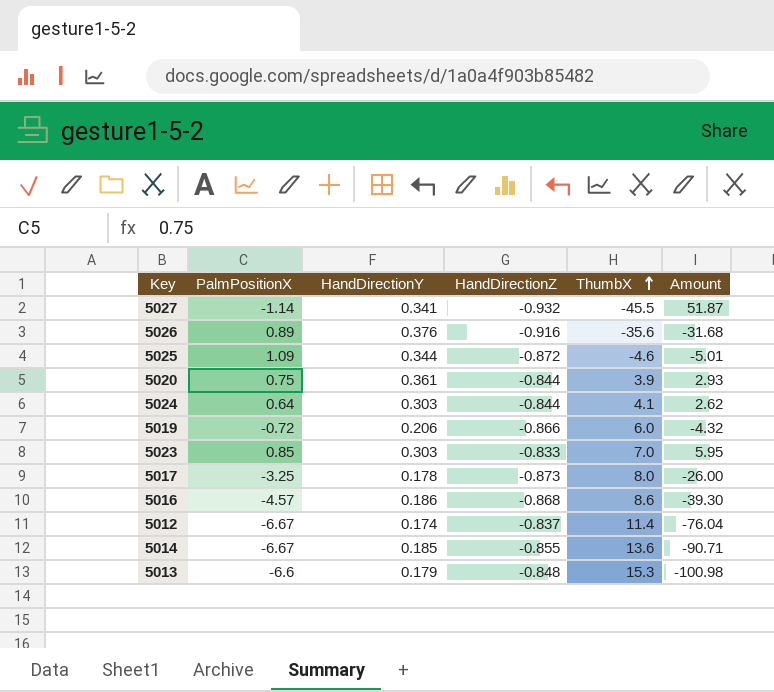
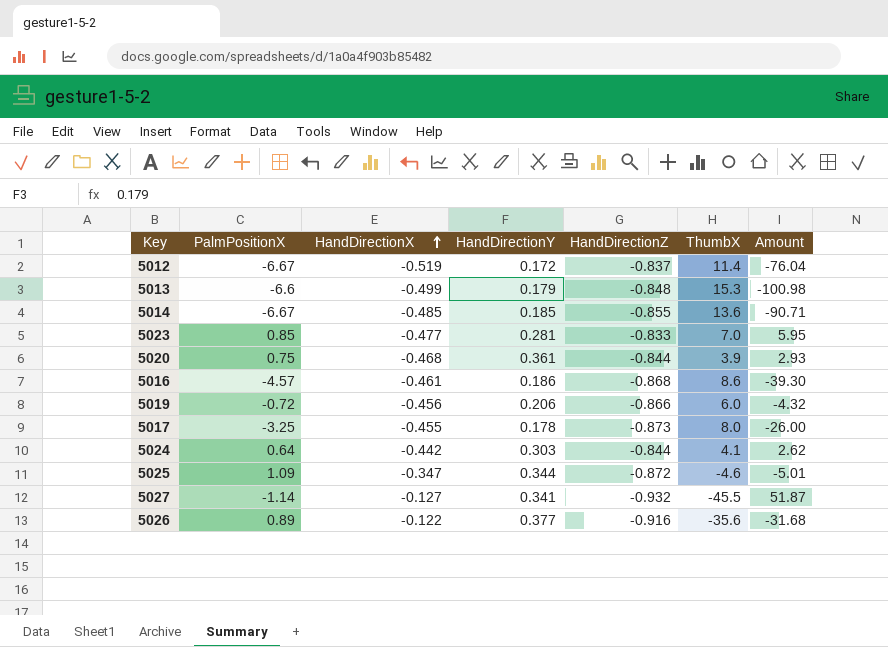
row order: ThumbX ascending -> HandDirectionX ascending
column HandDirectionX | position: none -> 3
5012 | HandDirectionY: 0.174 -> 0.172
5023 | HandDirectionY: 0.303 -> 0.281
5026 | HandDirectionY: 0.376 -> 0.377

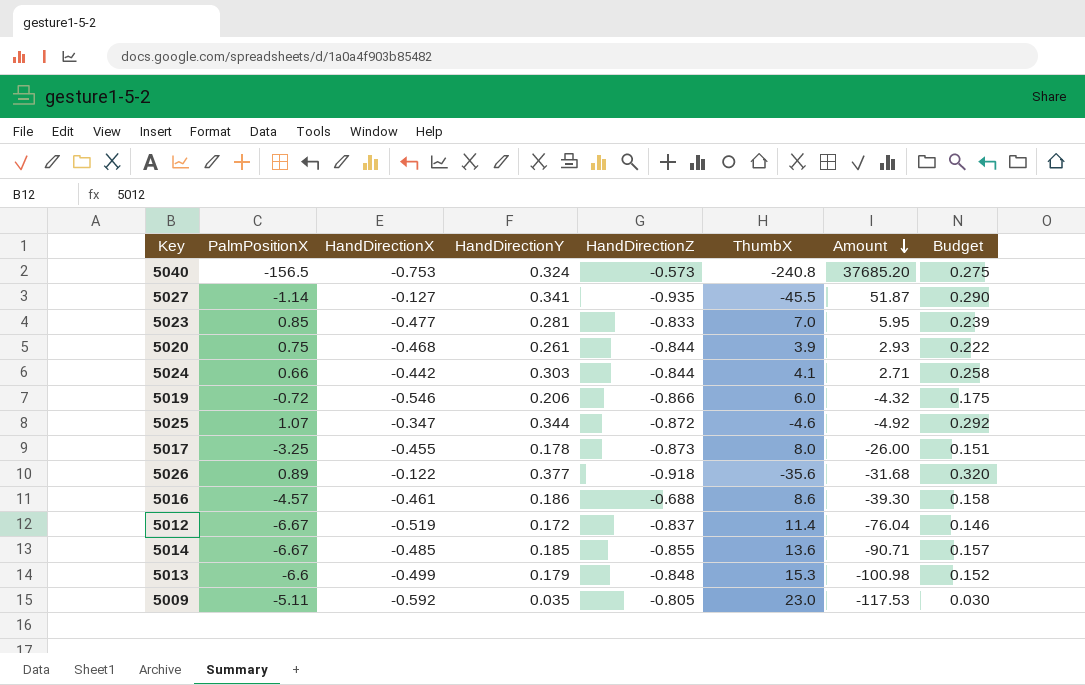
row order: HandDirectionX ascending -> Amount descending
column Budget | formula: none -> [HandDirectionY] * 0.85
row 5040: none -> -156.5 | -0.753 | 0.324 | -0.573 | -240.8 | 37685.20 | 0.275
5027 | HandDirectionZ: -0.932 -> -0.935
5020 | HandDirectionY: 0.361 -> 0.261
5024 | PalmPositionX: 0.64 -> 0.66
5024 | Amount: 2.62 -> 2.71
5019 | HandDirectionX: -0.456 -> -0.546
5025 | PalmPositionX: 1.09 -> 1.07
5025 | Amount: -5.01 -> -4.92
5026 | HandDirectionZ: -0.916 -> -0.918
5016 | HandDirectionZ: -0.868 -> -0.688
row 5009: none -> -5.11 | -0.592 | 0.035 | -0.805 | 23.0 | -117.53 | 0.030

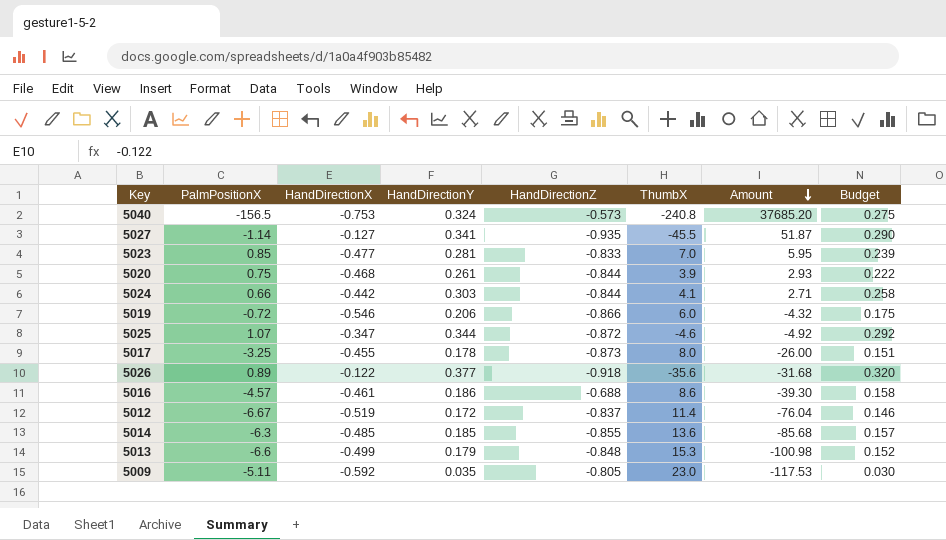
5014 | PalmPositionX: -6.67 -> -6.3
5014 | Amount: -90.71 -> -85.68

